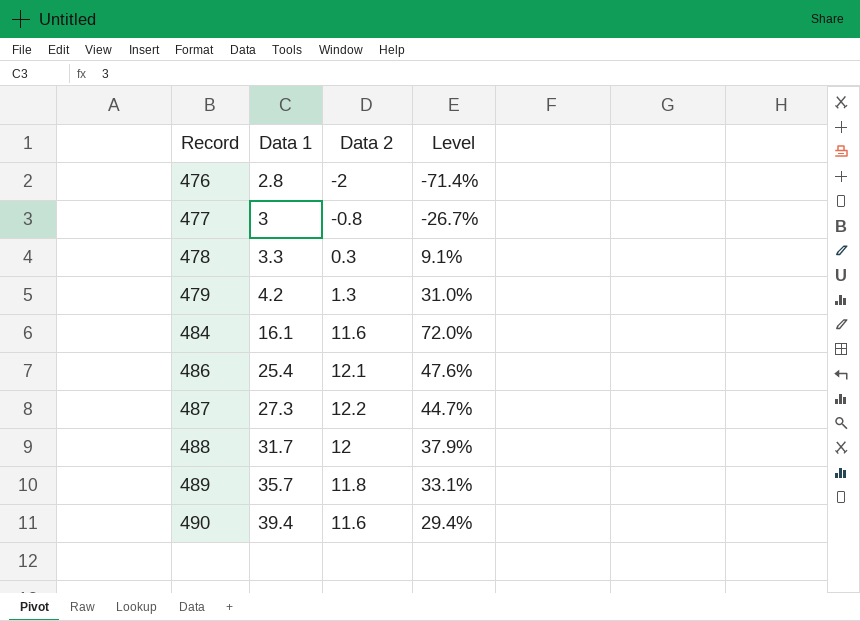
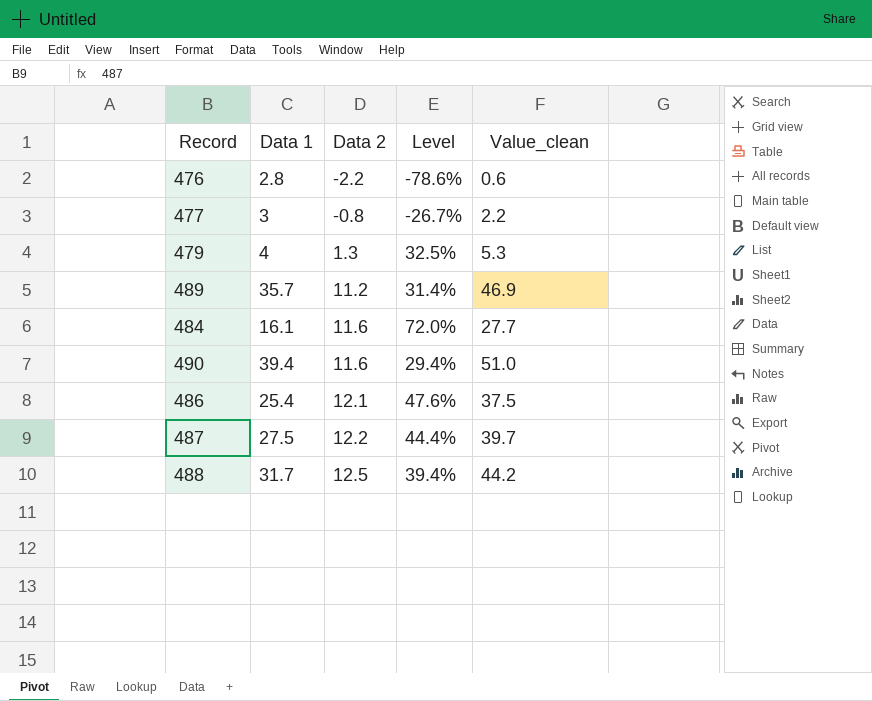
row order: Record ascending -> Data 2 ascending
column Value_clean | formula: none -> [Data 1] + [Data 2]
row 478: 3.3 | 0.3 | 9.1% -> none
476 | Data 2: -2 -> -2.2
476 | Level: -71.4% -> -78.6%
479 | Data 1: 4.2 -> 4
479 | Level: 31.0% -> 32.5%
489 | Data 2: 11.8 -> 11.2
489 | Level: 33.1% -> 31.4%
487 | Data 1: 27.3 -> 27.5
487 | Level: 44.7% -> 44.4%
488 | Data 2: 12 -> 12.5
488 | Level: 37.9% -> 39.4%

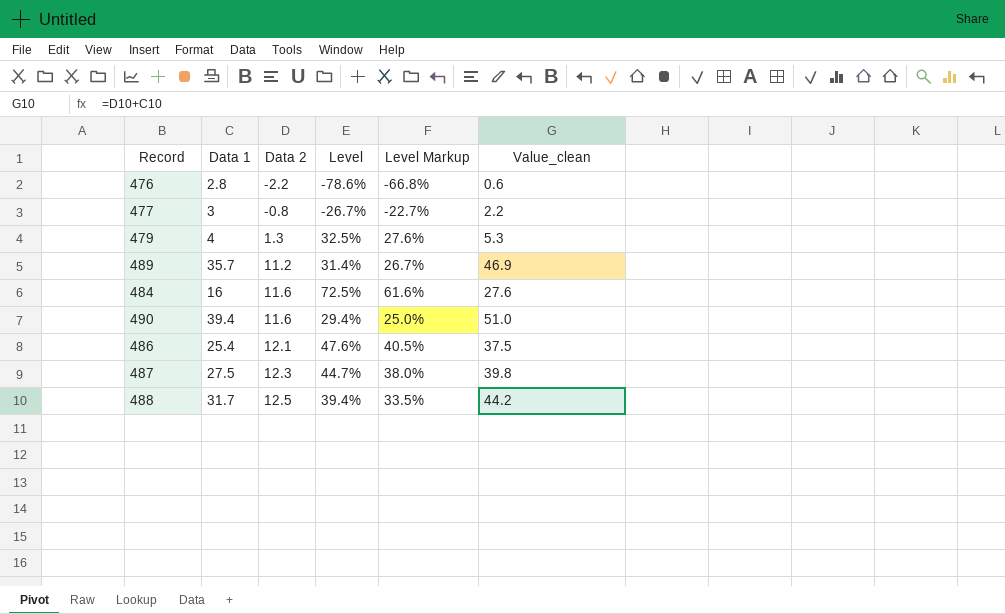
column Level Markup | formula: none -> [Level] * 0.85
484 | Data 1: 16.1 -> 16
484 | Level: 72.0% -> 72.5%
484 | Value_clean: 27.7 -> 27.6
487 | Data 2: 12.2 -> 12.3
487 | Level: 44.4% -> 44.7%
487 | Value_clean: 39.7 -> 39.8

